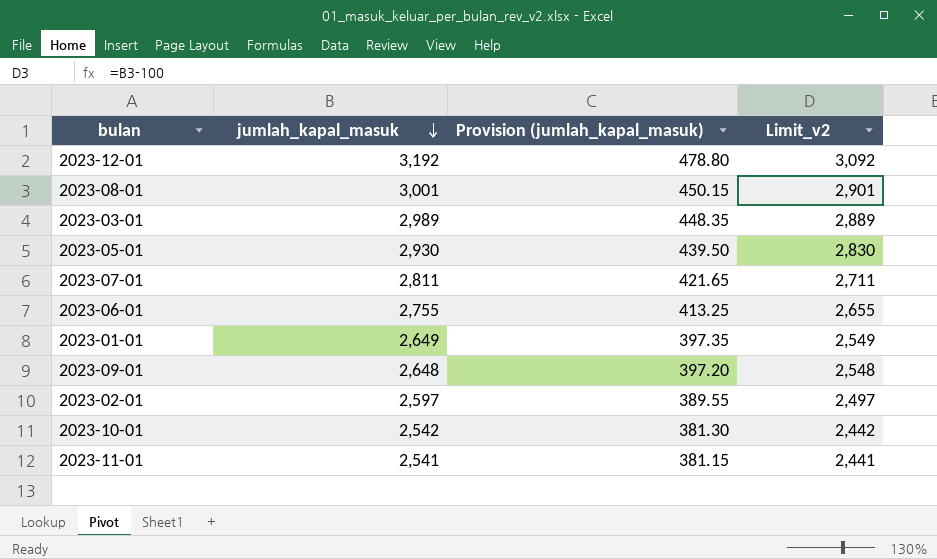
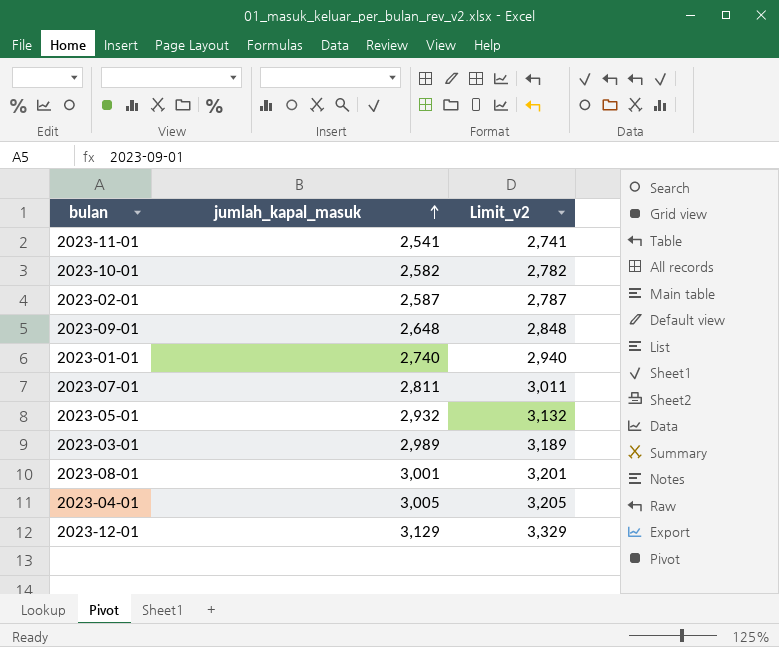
row order: jumlah_kapal_masuk descending -> jumlah_kapal_masuk ascending
column Provision (jumlah_kapal_masuk) | formula: [jumlah_kapal_masuk] * 0.15 -> none
column Limit_v2 | formula: [jumlah_kapal_masuk] - 100 -> [jumlah_kapal_masuk] + 200
row 2023-06-01: 2,755 | 413.25 | 2,655 -> none
2023-10-01 | jumlah_kapal_masuk: 2,542 -> 2,582
2023-02-01 | jumlah_kapal_masuk: 2,597 -> 2,587
2023-01-01 | jumlah_kapal_masuk: 2,649 -> 2,740
2023-05-01 | jumlah_kapal_masuk: 2,930 -> 2,932
row 2023-04-01: none -> 3,005 | 3,205
2023-12-01 | jumlah_kapal_masuk: 3,192 -> 3,129

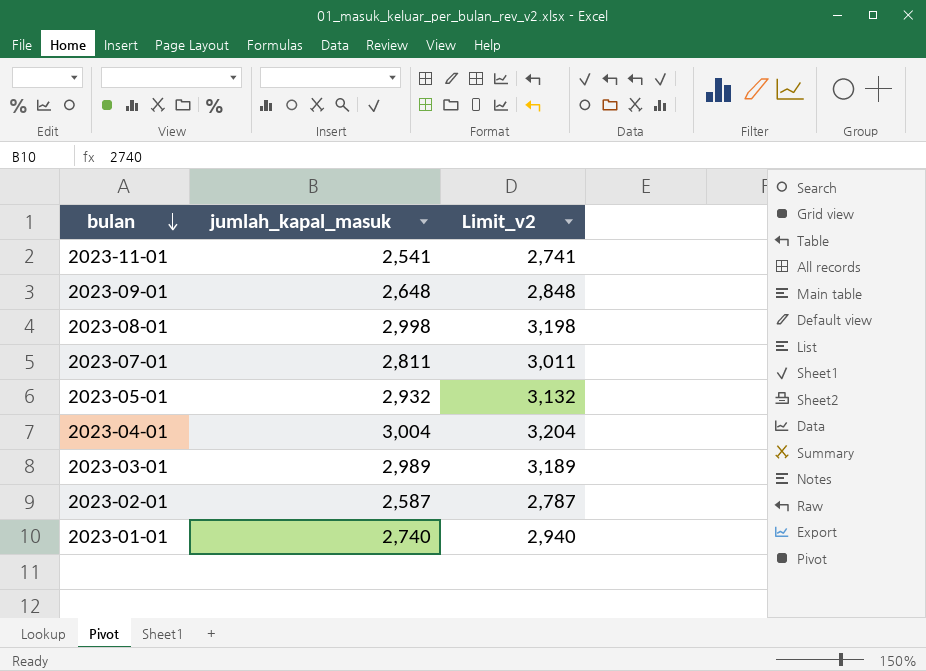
row order: jumlah_kapal_masuk ascending -> bulan descending
row 2023-10-01: 2,582 | 2,782 -> none
row 2023-12-01: 3,129 | 3,329 -> none
2023-08-01 | jumlah_kapal_masuk: 3,001 -> 2,998
2023-08-01 | Limit_v2: 3,201 -> 3,198
2023-04-01 | jumlah_kapal_masuk: 3,005 -> 3,004
2023-04-01 | Limit_v2: 3,205 -> 3,204

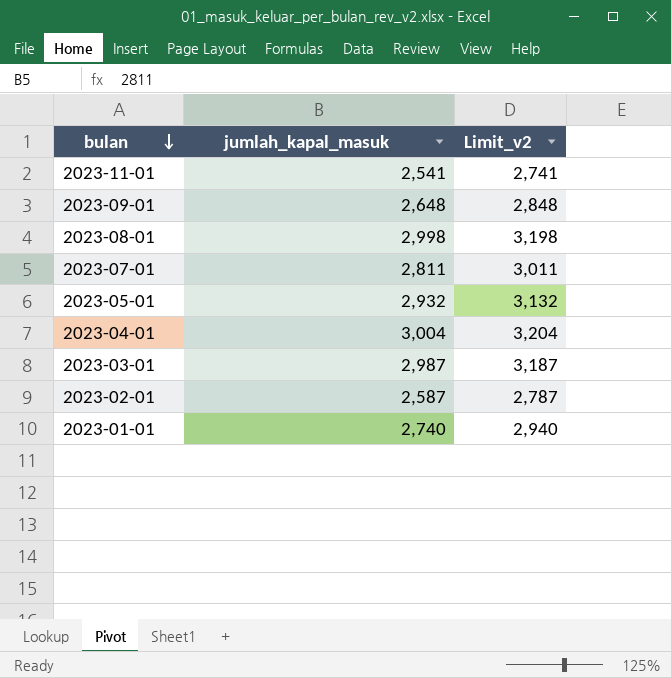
2023-03-01 | jumlah_kapal_masuk: 2,989 -> 2,987
2023-03-01 | Limit_v2: 3,189 -> 3,187

